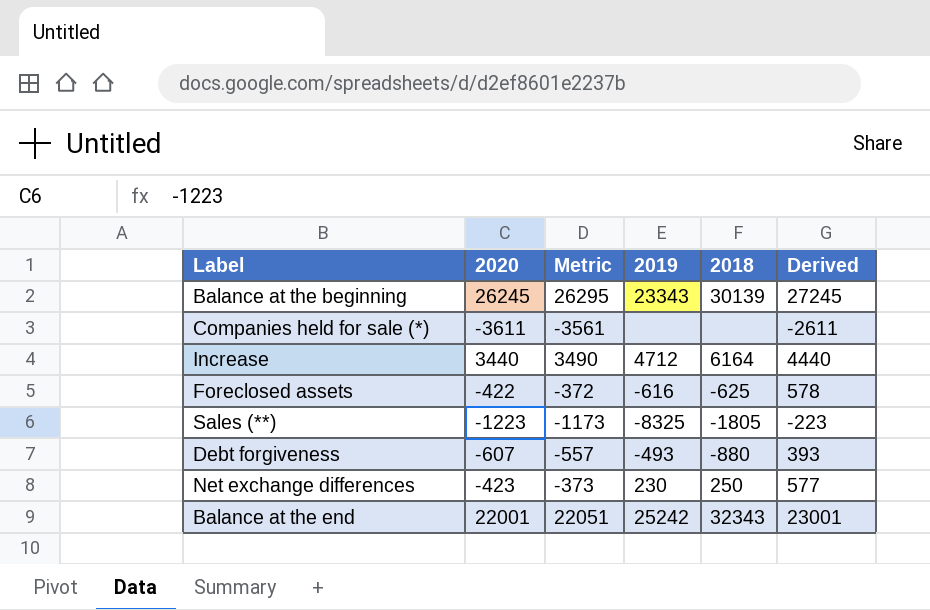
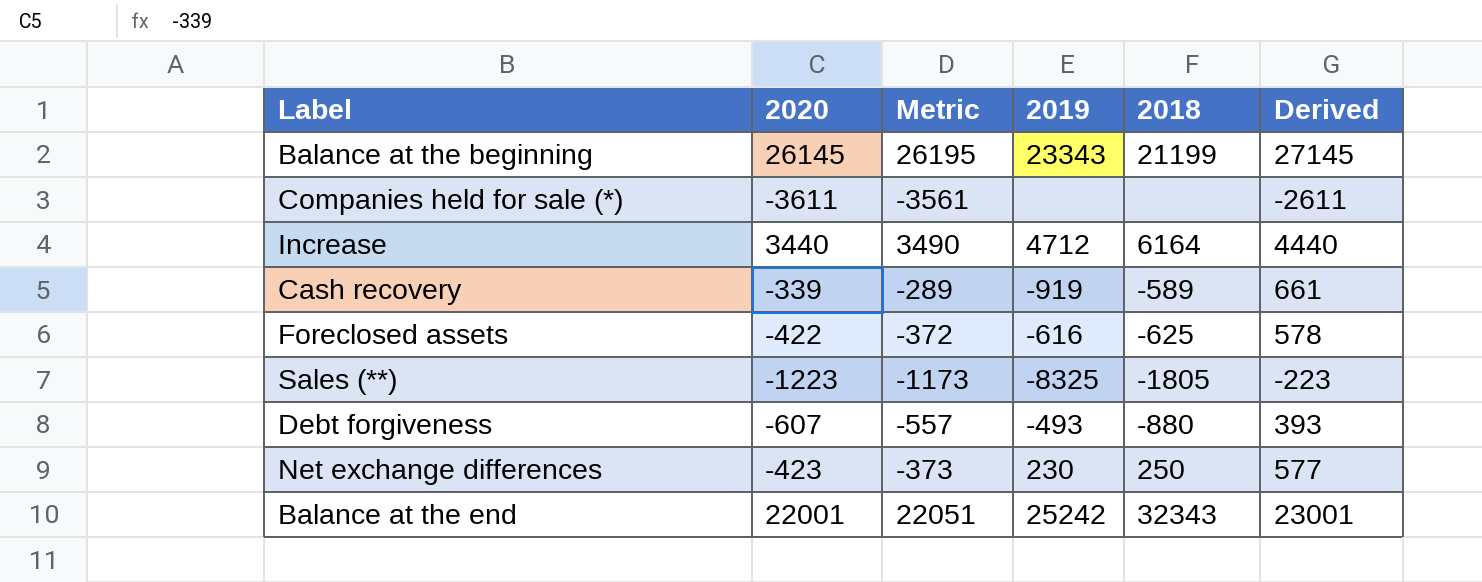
Balance at the beginning | 2020: 26245 -> 26145
Balance at the beginning | Metric: 26295 -> 26195
Balance at the beginning | 2018: 30139 -> 21199
Balance at the beginning | Derived: 27245 -> 27145
row Cash recovery: none -> -339 | -289 | -919 | -589 | 661

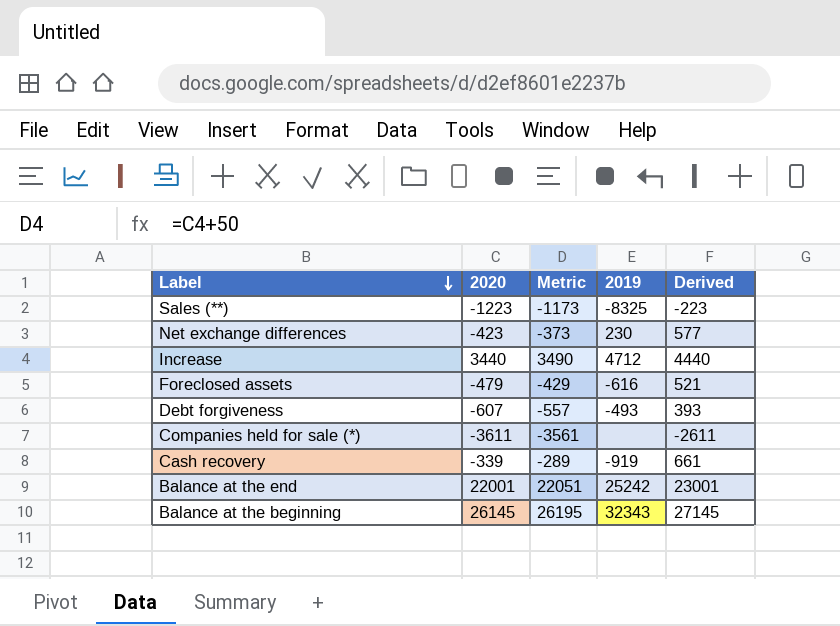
row order: none -> Label descending
column 2018 | position: 5 -> none
Foreclosed assets | 2020: -422 -> -479
Foreclosed assets | Metric: -372 -> -429
Foreclosed assets | Derived: 578 -> 521
Balance at the beginning | 2019: 23343 -> 32343

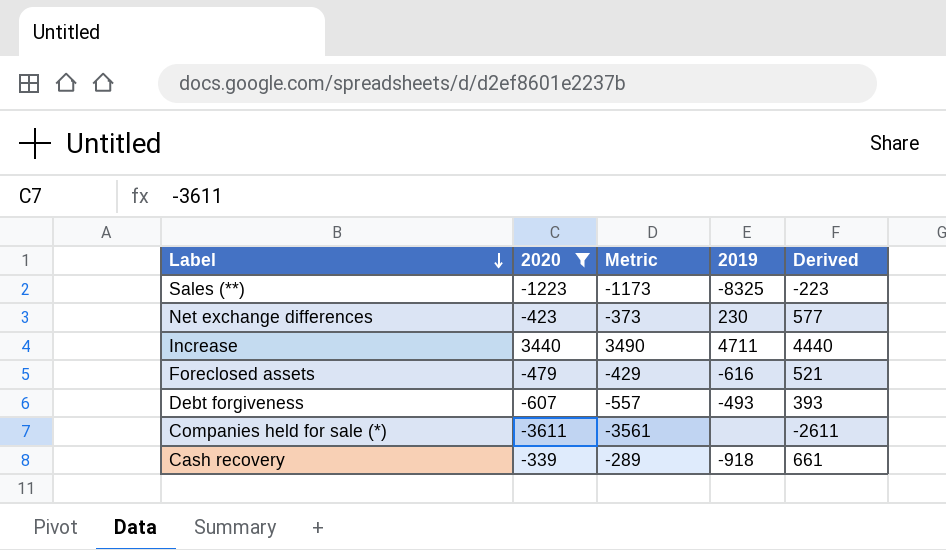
filter: none -> 2020 <= 3440
Increase | 2019: 4712 -> 4711
Cash recovery | 2019: -919 -> -918

